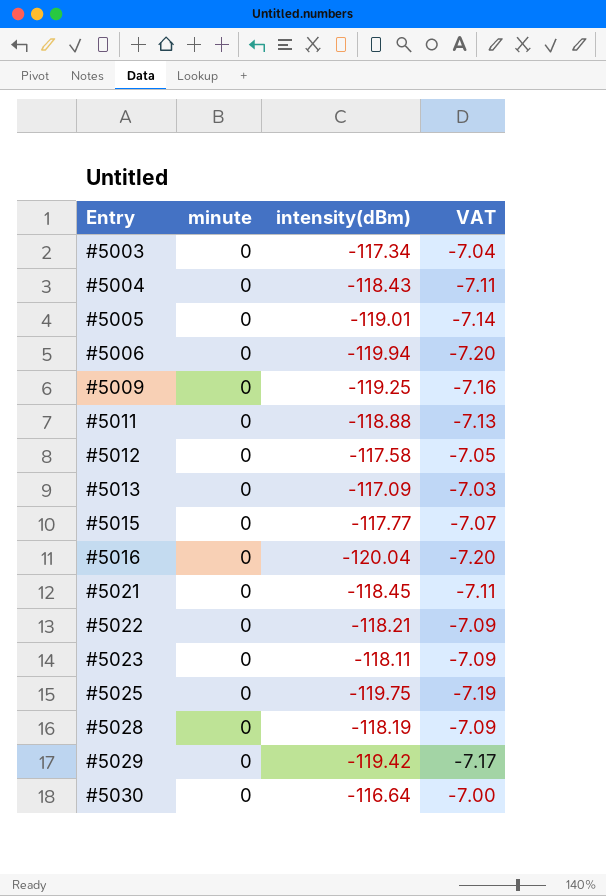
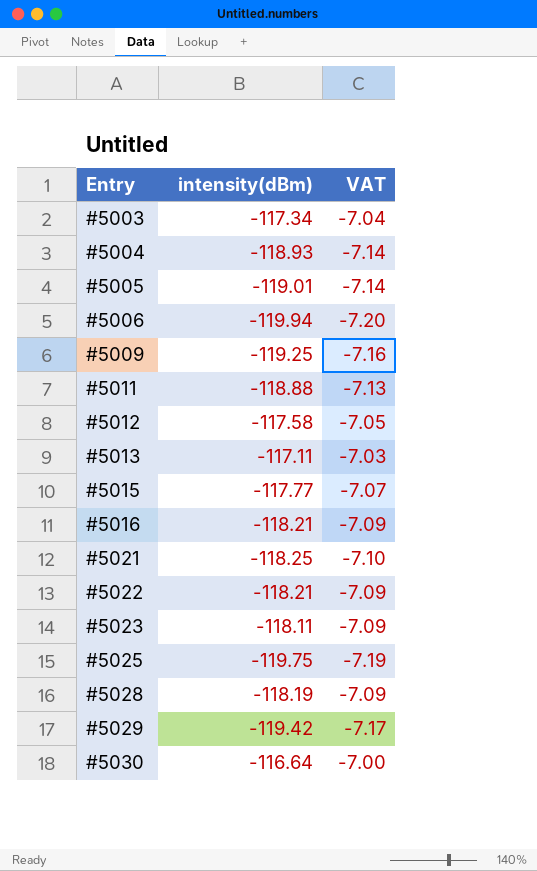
column minute | position: 2 -> none
#5004 | intensity(dBm): -118.43 -> -118.93
#5004 | VAT: -7.11 -> -7.14
#5013 | intensity(dBm): -117.09 -> -117.11
#5016 | intensity(dBm): -120.04 -> -118.21
#5016 | VAT: -7.20 -> -7.09
#5021 | intensity(dBm): -118.45 -> -118.25
#5021 | VAT: -7.11 -> -7.10

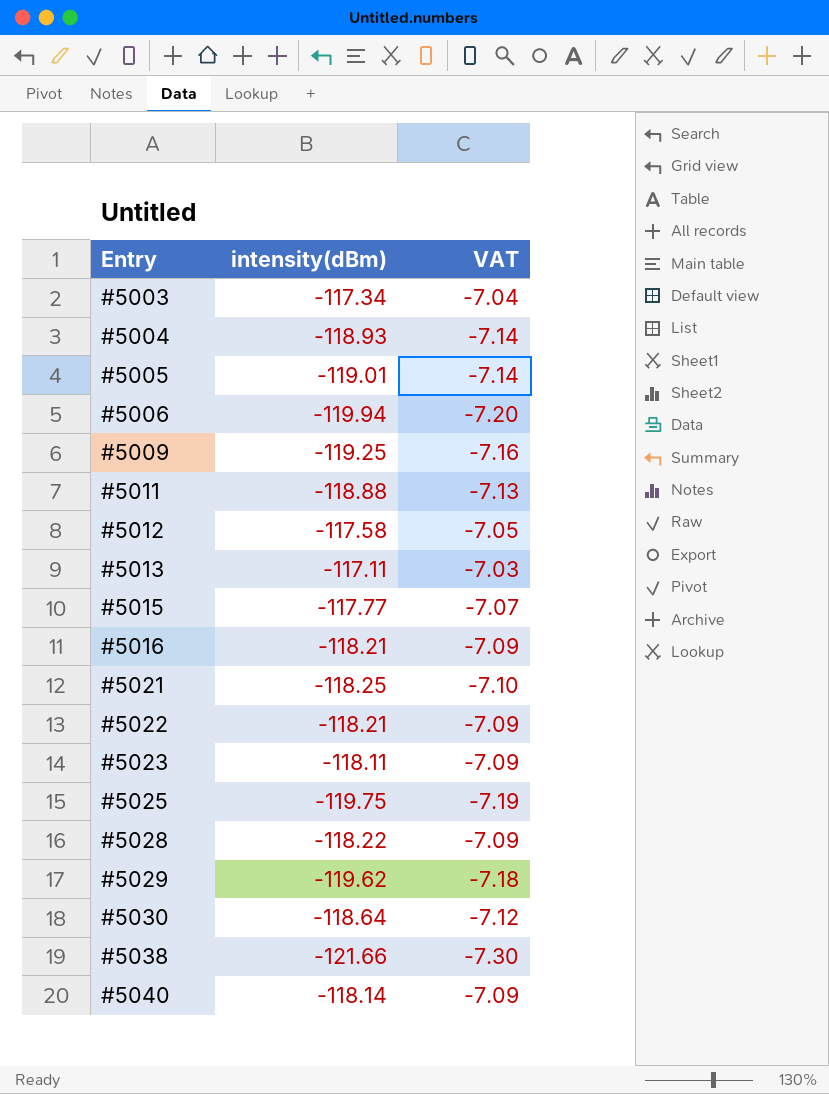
#5028 | intensity(dBm): -118.19 -> -118.22
#5029 | intensity(dBm): -119.42 -> -119.62
#5029 | VAT: -7.17 -> -7.18
#5030 | intensity(dBm): -116.64 -> -118.64
#5030 | VAT: -7.00 -> -7.12
row #5038: none -> -121.66 | -7.30
row #5040: none -> -118.14 | -7.09

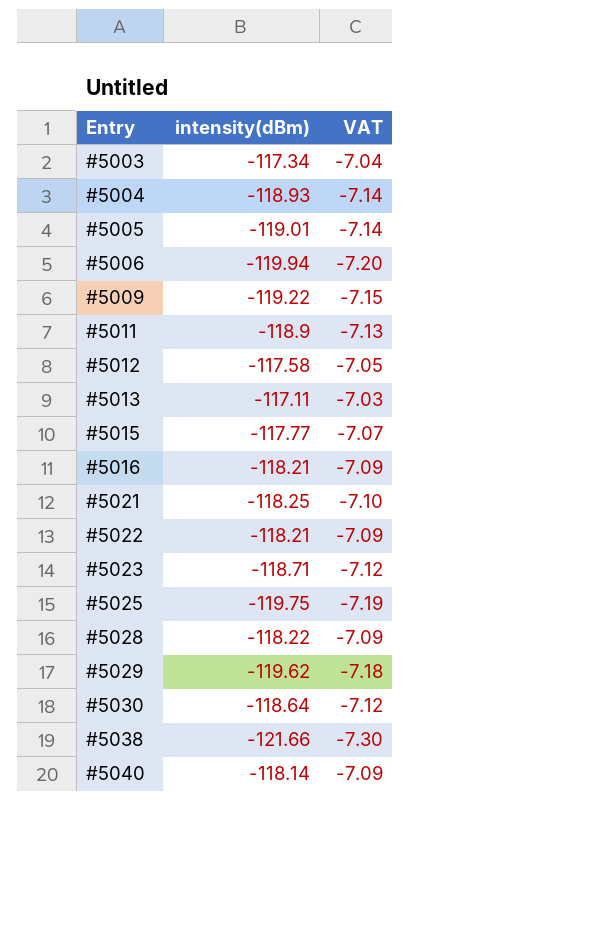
#5009 | intensity(dBm): -119.25 -> -119.22
#5009 | VAT: -7.16 -> -7.15
#5011 | intensity(dBm): -118.88 -> -118.9
#5023 | intensity(dBm): -118.11 -> -118.71
#5023 | VAT: -7.09 -> -7.12

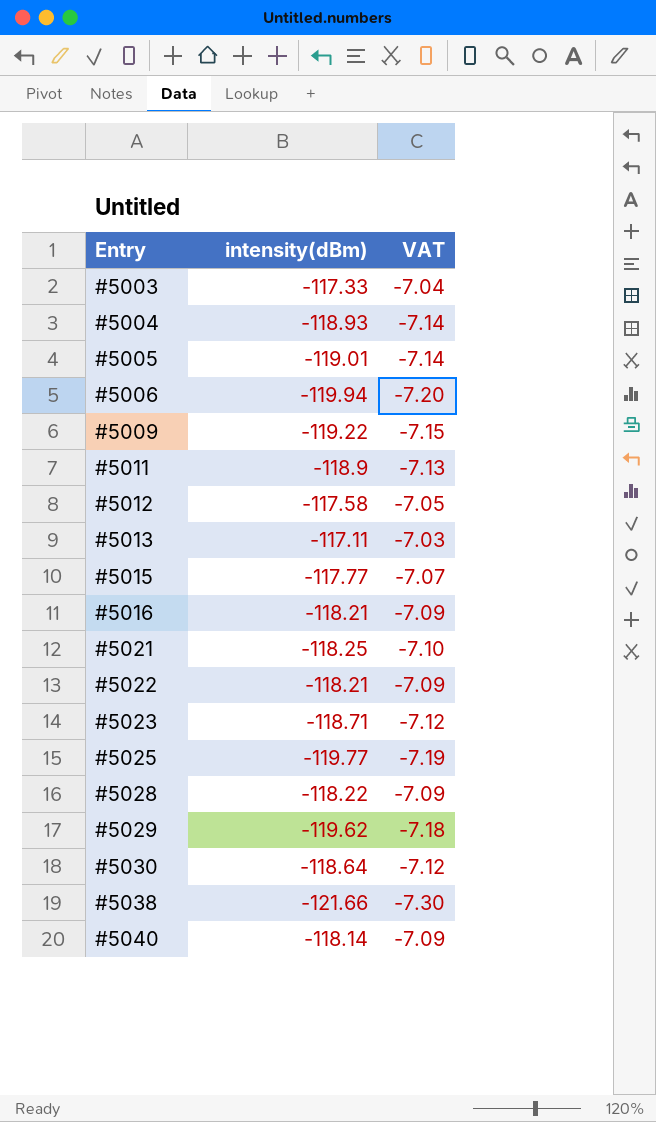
#5003 | intensity(dBm): -117.34 -> -117.33
#5025 | intensity(dBm): -119.75 -> -119.77

